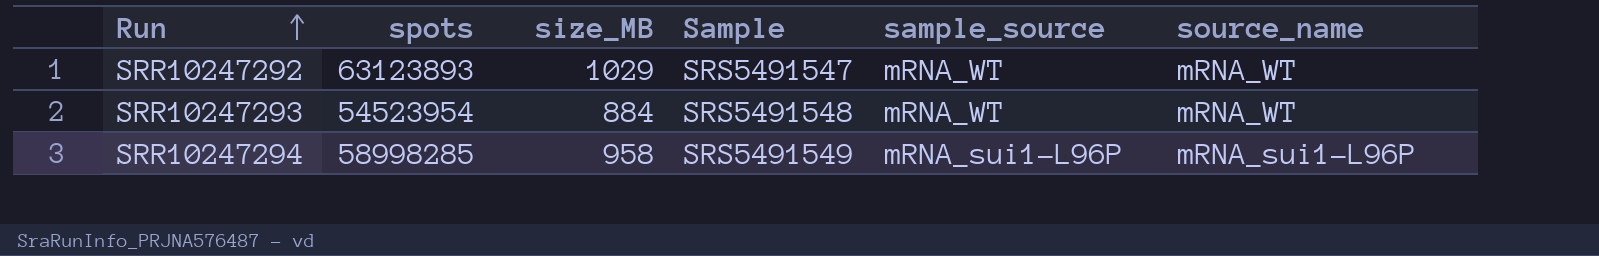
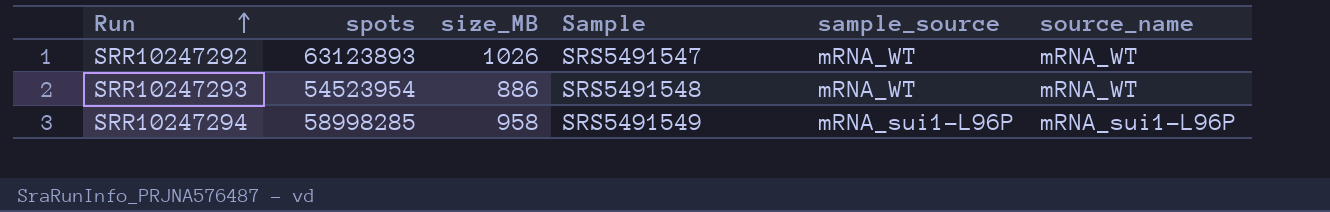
SRR10247292 | size_MB: 1029 -> 1026
SRR10247293 | size_MB: 884 -> 886

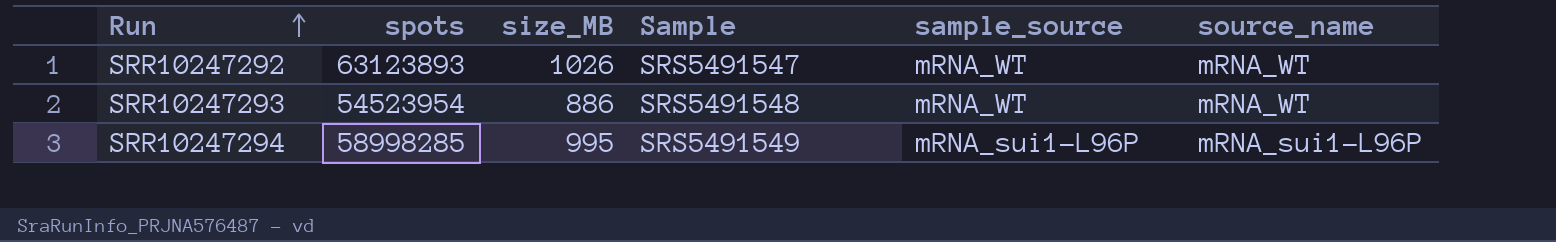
SRR10247294 | size_MB: 958 -> 995

